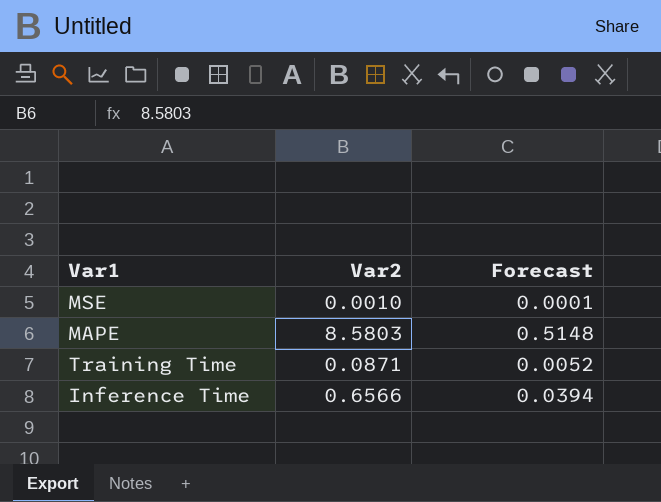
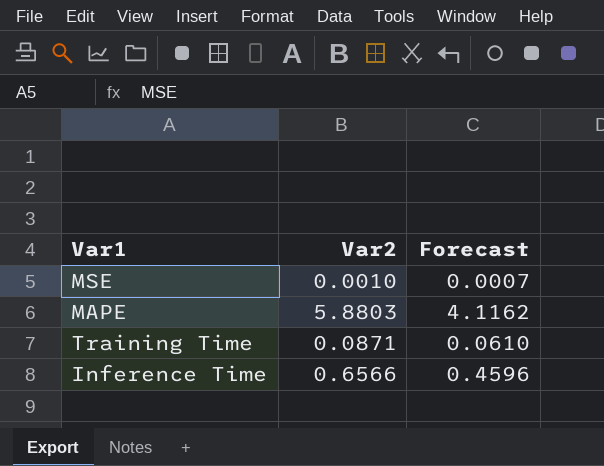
column Forecast | formula: [Var2] * 0.06 -> [Var2] * 0.7
MAPE | Var2: 8.5803 -> 5.8803

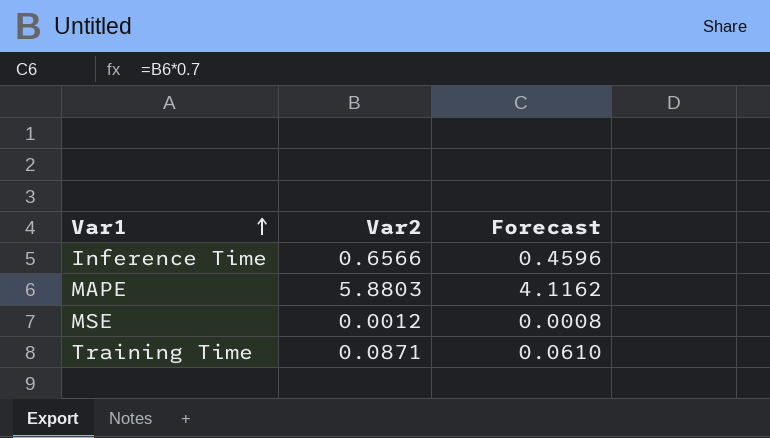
row order: none -> Var1 ascending
MSE | Var2: 0.0010 -> 0.0012
MSE | Forecast: 0.0007 -> 0.0008

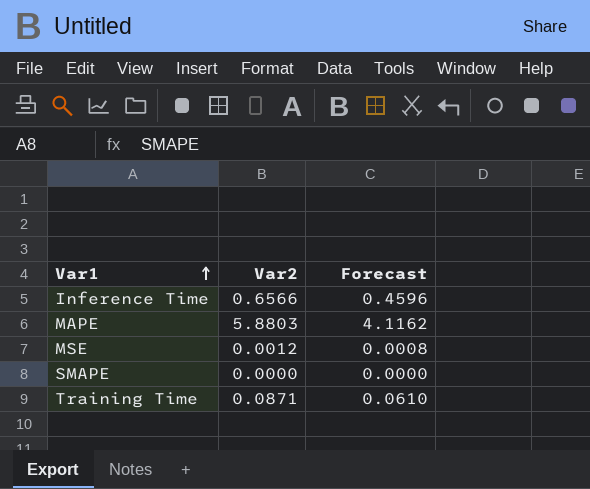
row SMAPE: none -> 0.0000 | 0.0000

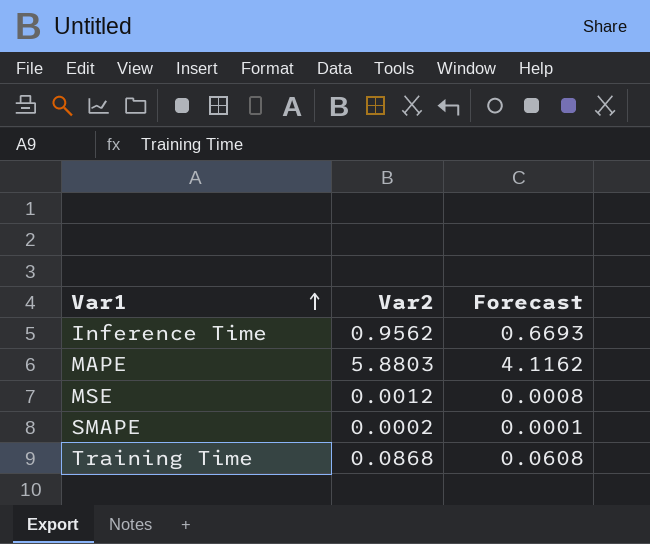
Inference Time | Var2: 0.6566 -> 0.9562
Inference Time | Forecast: 0.4596 -> 0.6693
SMAPE | Var2: 0.0000 -> 0.0002
SMAPE | Forecast: 0.0000 -> 0.0001
Training Time | Var2: 0.0871 -> 0.0868
Training Time | Forecast: 0.0610 -> 0.0608

